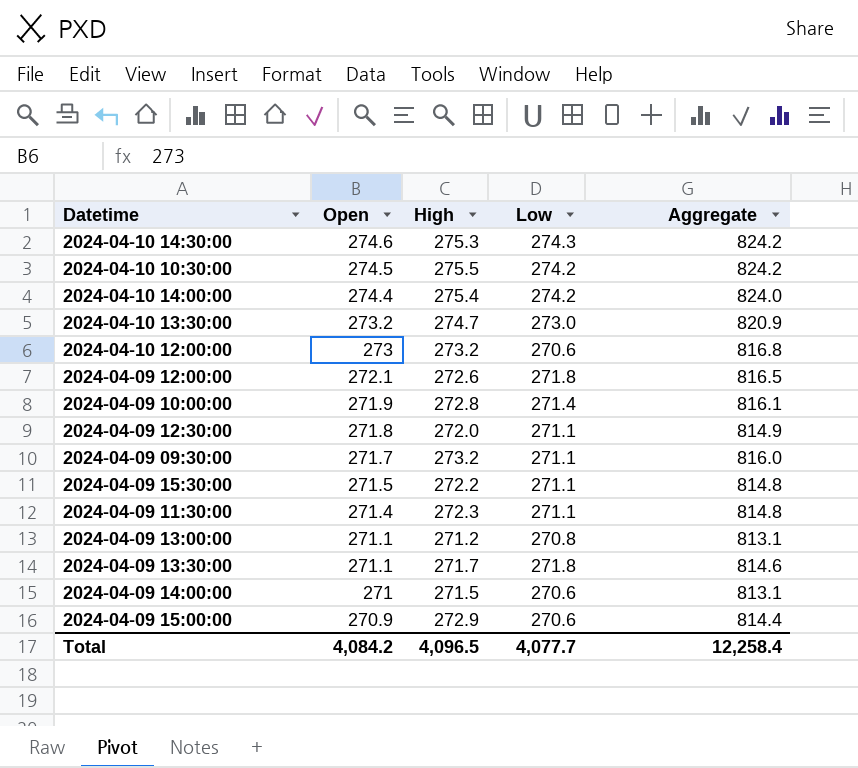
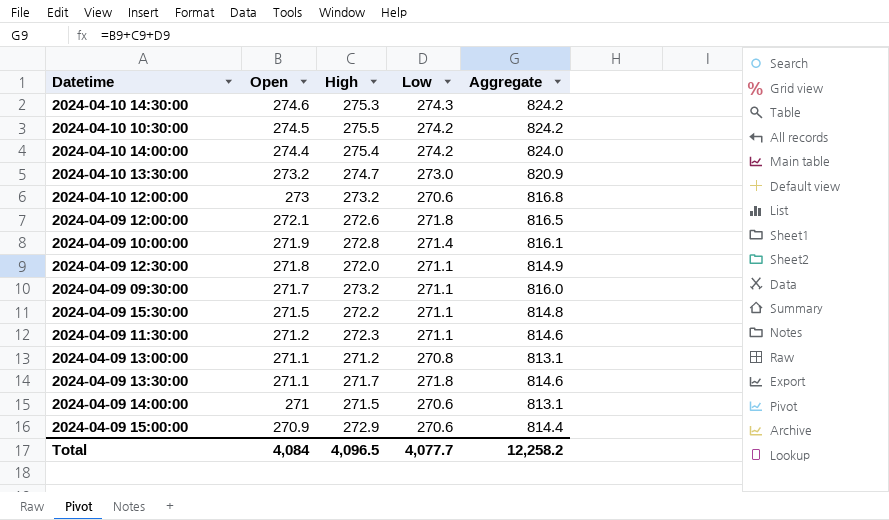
2024-04-09 11:30:00 | Open: 271.4 -> 271.2
2024-04-09 11:30:00 | Aggregate: 814.8 -> 814.6
Total | Open: 4,084.2 -> 4,084
Total | Aggregate: 12,258.4 -> 12,258.2

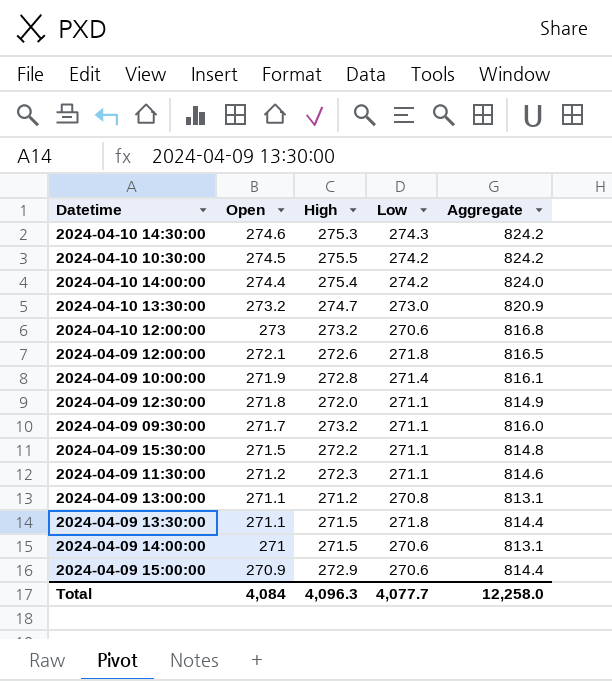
2024-04-09 13:30:00 | High: 271.7 -> 271.5
2024-04-09 13:30:00 | Aggregate: 814.6 -> 814.4
Total | High: 4,096.5 -> 4,096.3
Total | Aggregate: 12,258.2 -> 12,258.0

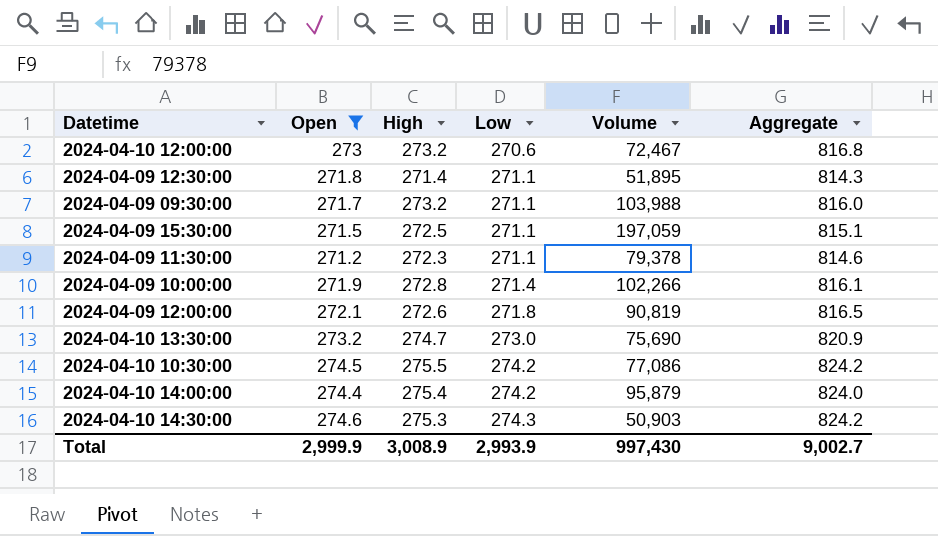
filter: none -> Open >= 271.2
row order: Open descending -> Low ascending
column Volume | position: none -> 5
2024-04-09 12:30:00 | High: 272.0 -> 271.4
2024-04-09 12:30:00 | Aggregate: 814.9 -> 814.3
2024-04-09 15:30:00 | High: 272.2 -> 272.5
2024-04-09 15:30:00 | Aggregate: 814.8 -> 815.1
Total | Open: 4,084 -> 2,999.9
Total | High: 4,096.3 -> 3,008.9
Total | Low: 4,077.7 -> 2,993.9
Total | Aggregate: 12,258.0 -> 9,002.7

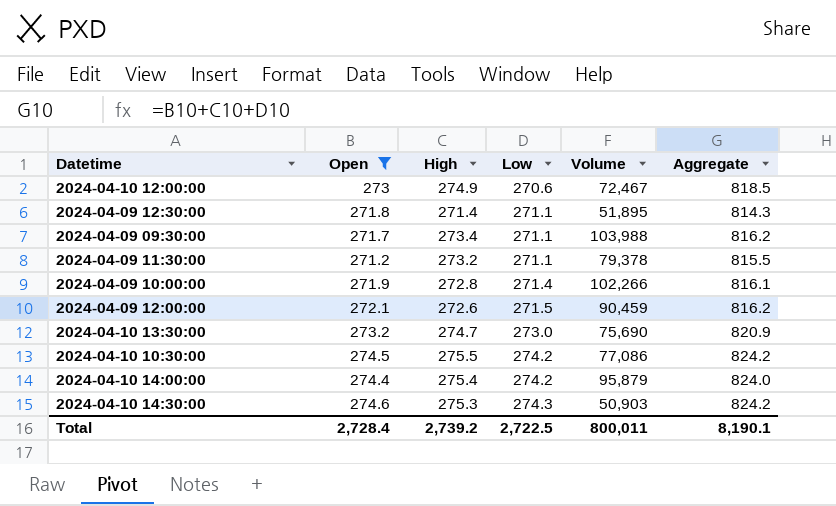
row 2024-04-09 15:30:00: 271.5 | 272.5 | 271.1 | 197,059 | 815.1 -> none
2024-04-10 12:00:00 | High: 273.2 -> 274.9
2024-04-10 12:00:00 | Aggregate: 816.8 -> 818.5
2024-04-09 09:30:00 | High: 273.2 -> 273.4
2024-04-09 09:30:00 | Aggregate: 816.0 -> 816.2
2024-04-09 11:30:00 | High: 272.3 -> 273.2
2024-04-09 11:30:00 | Aggregate: 814.6 -> 815.5
2024-04-09 12:00:00 | Low: 271.8 -> 271.5
2024-04-09 12:00:00 | Volume: 90,819 -> 90,459
2024-04-09 12:00:00 | Aggregate: 816.5 -> 816.2
Total | Open: 2,999.9 -> 2,728.4
Total | High: 3,008.9 -> 2,739.2
Total | Low: 2,993.9 -> 2,722.5
Total | Volume: 997,430 -> 800,011
Total | Aggregate: 9,002.7 -> 8,190.1

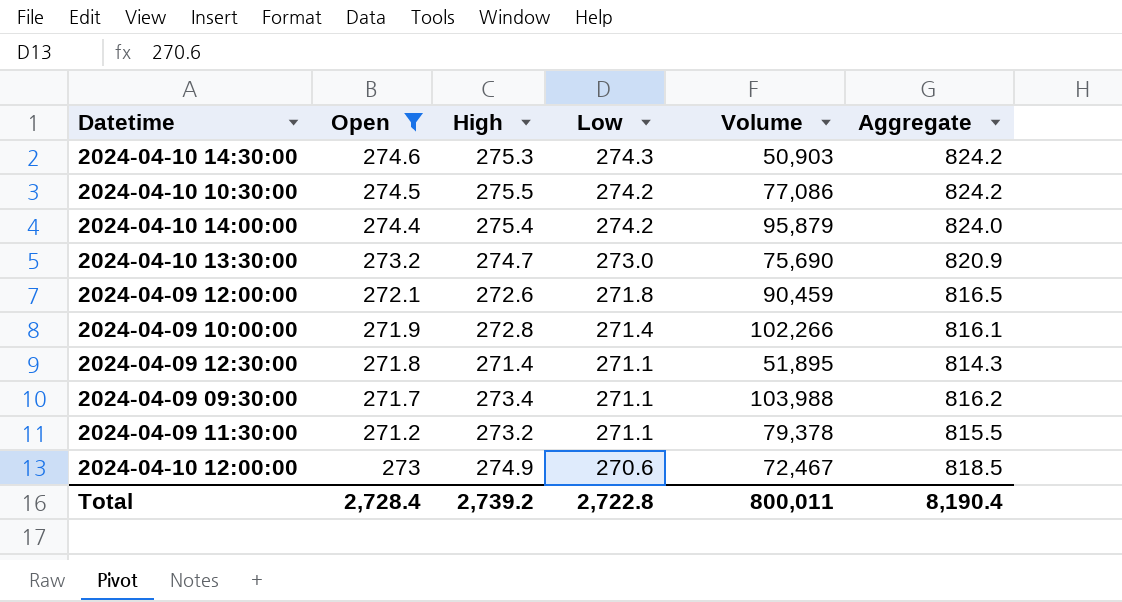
row order: Low ascending -> Low descending
2024-04-09 12:00:00 | Low: 271.5 -> 271.8
2024-04-09 12:00:00 | Aggregate: 816.2 -> 816.5
Total | Low: 2,722.5 -> 2,722.8
Total | Aggregate: 8,190.1 -> 8,190.4

